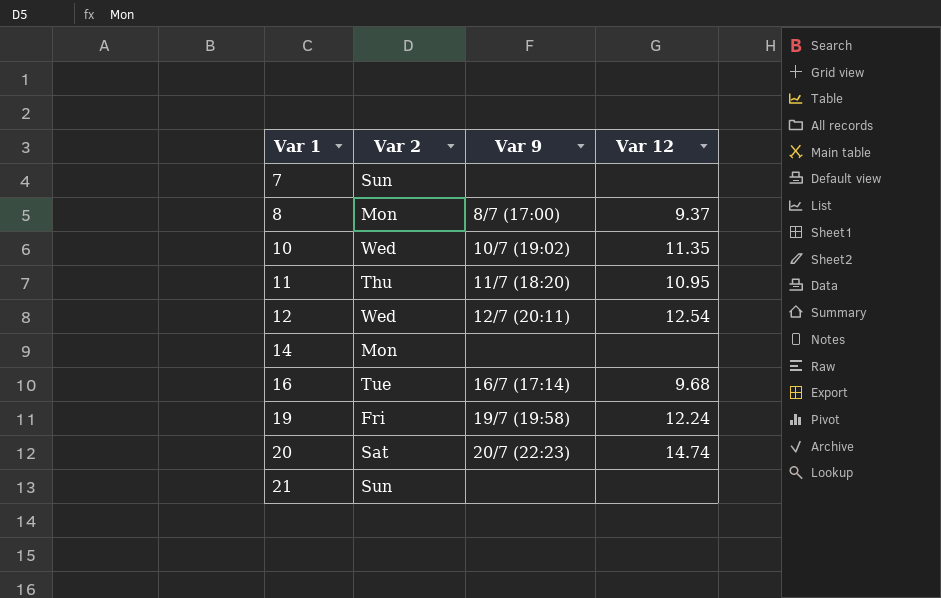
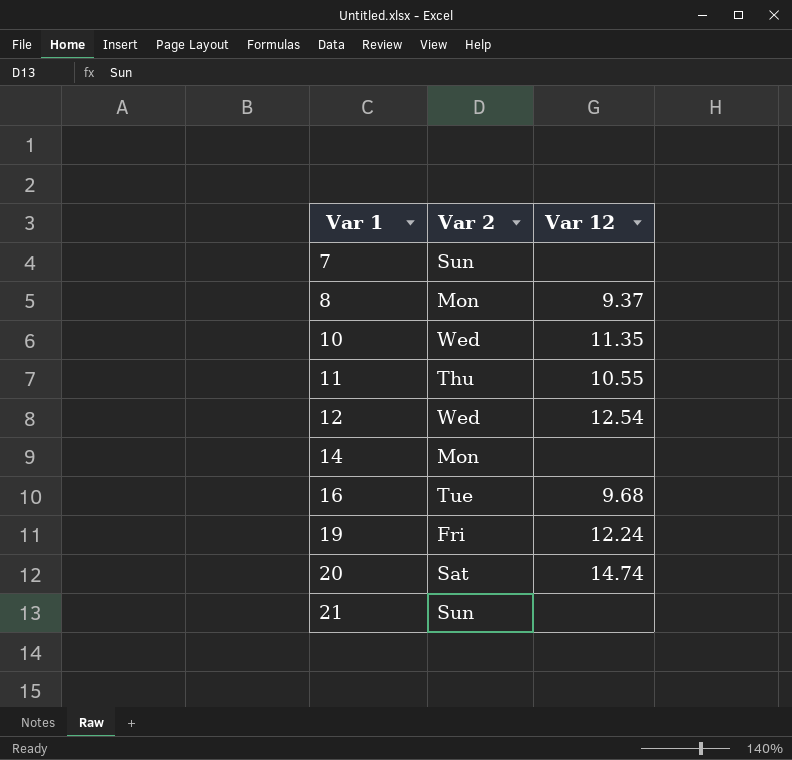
column Var 9 | position: 3 -> none
11 | Var 12: 10.95 -> 10.55

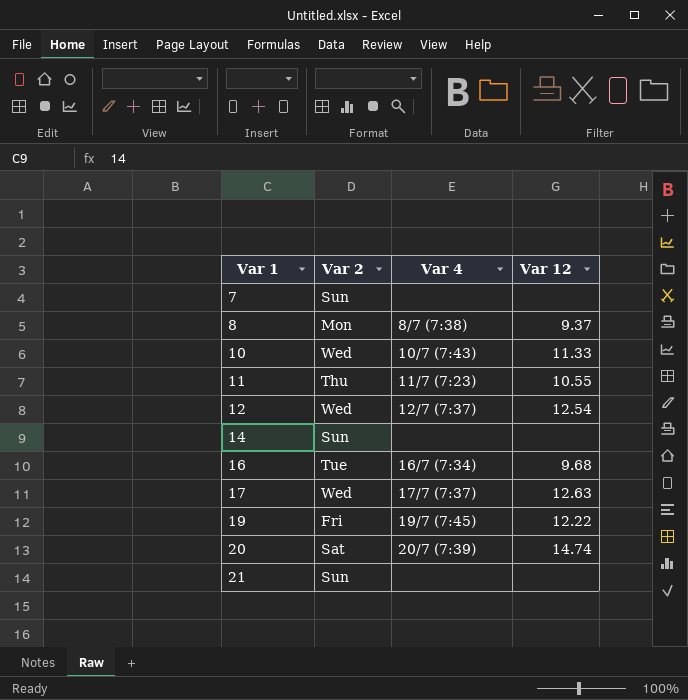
column Var 4 | position: none -> 3
10 | Var 12: 11.35 -> 11.33
14 | Var 2: Mon -> Sun
row 17: none -> Wed | 17/7 (7:37) | 12.63
19 | Var 12: 12.24 -> 12.22

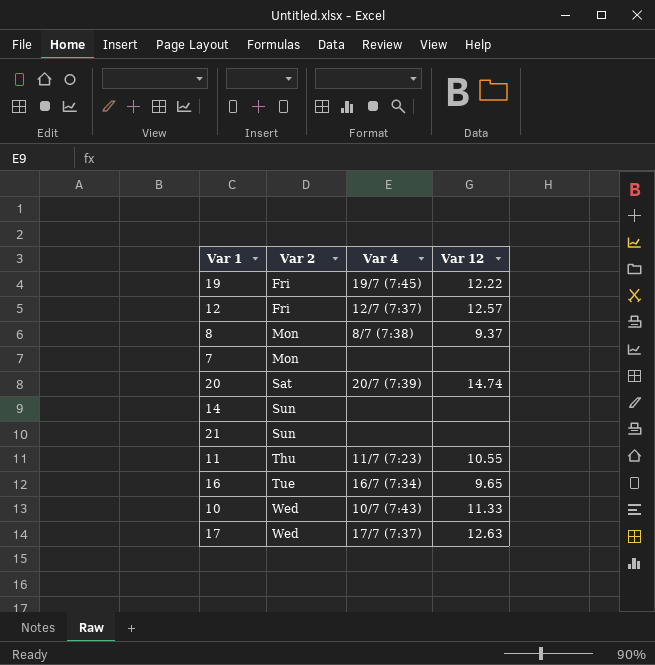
row order: Var 1 ascending -> Var 2 ascending
12 | Var 2: Wed -> Fri
12 | Var 12: 12.54 -> 12.57
7 | Var 2: Sun -> Mon
16 | Var 12: 9.68 -> 9.65

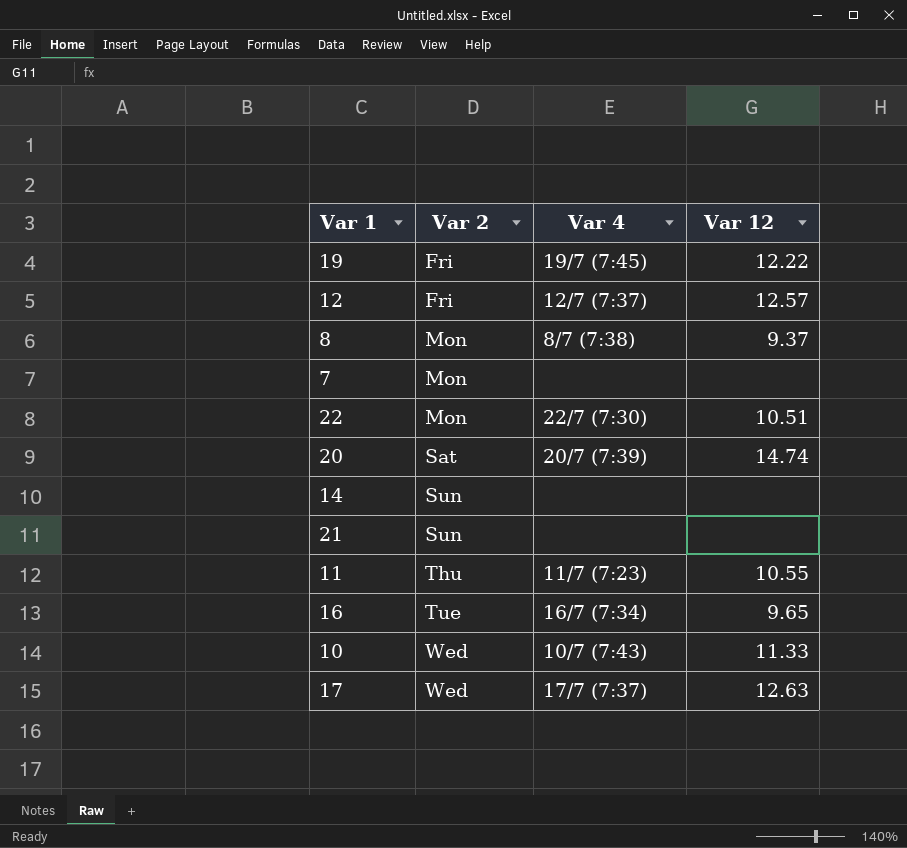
row 22: none -> Mon | 22/7 (7:30) | 10.51

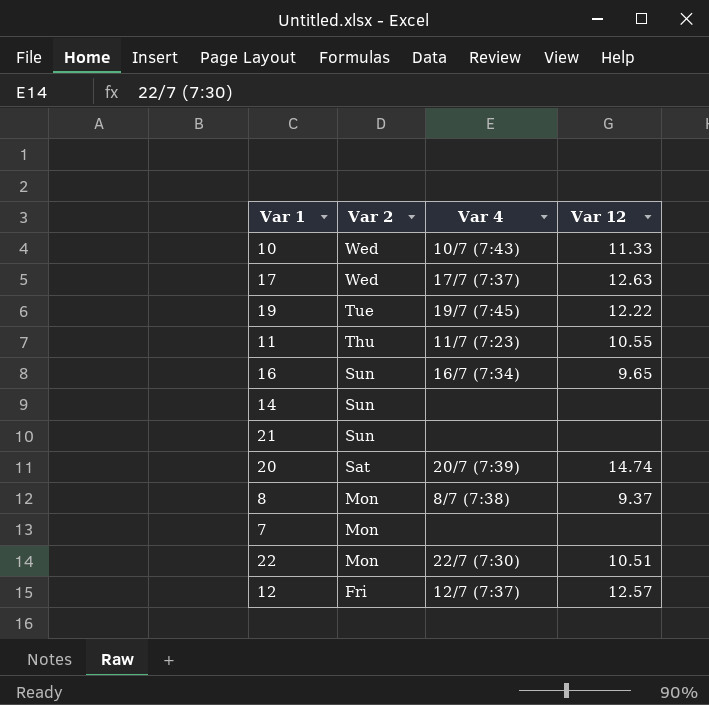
row order: Var 2 ascending -> Var 2 descending
19 | Var 2: Fri -> Tue
16 | Var 2: Tue -> Sun

